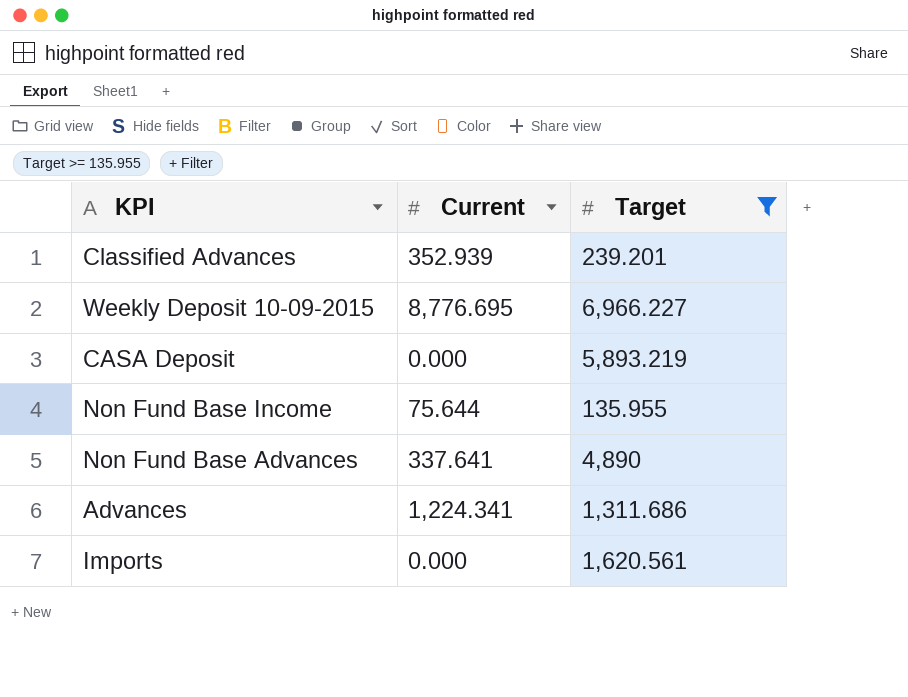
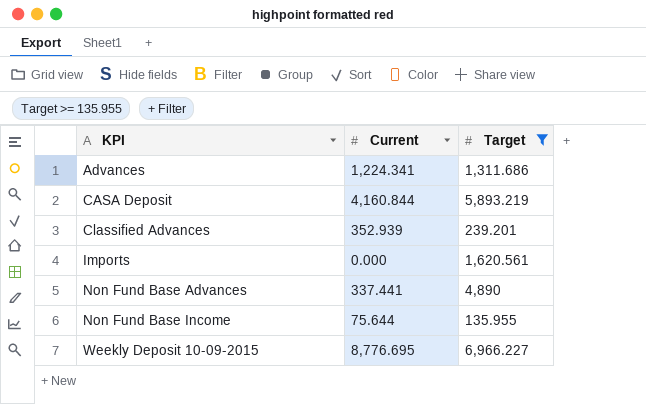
row order: none -> KPI ascending
CASA Deposit | Current: 0.000 -> 4,160.844
Non Fund Base Advances | Current: 337.641 -> 337.441

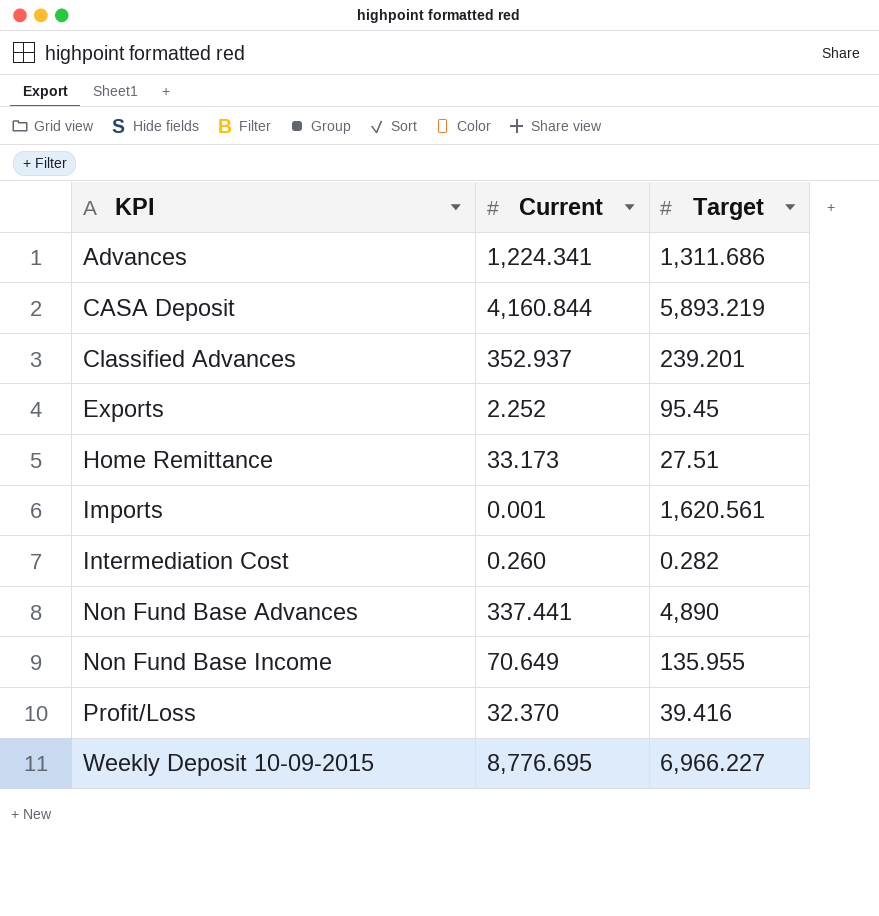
filter: Target >= 135.955 -> none
Classified Advances | Current: 352.939 -> 352.937
Imports | Current: 0.000 -> 0.001
Non Fund Base Income | Current: 75.644 -> 70.649

